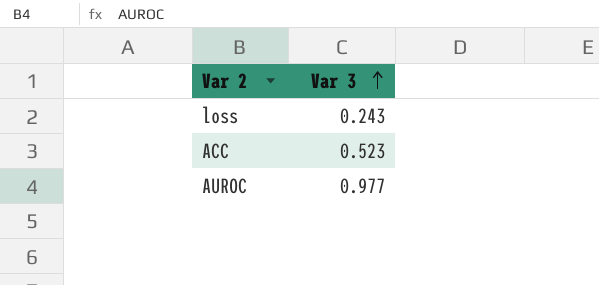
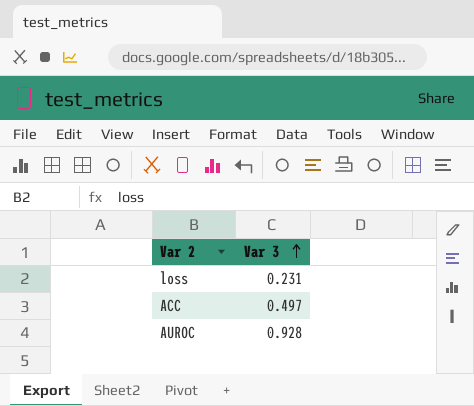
loss | Var 3: 0.243 -> 0.231
ACC | Var 3: 0.523 -> 0.497
AUROC | Var 3: 0.977 -> 0.928

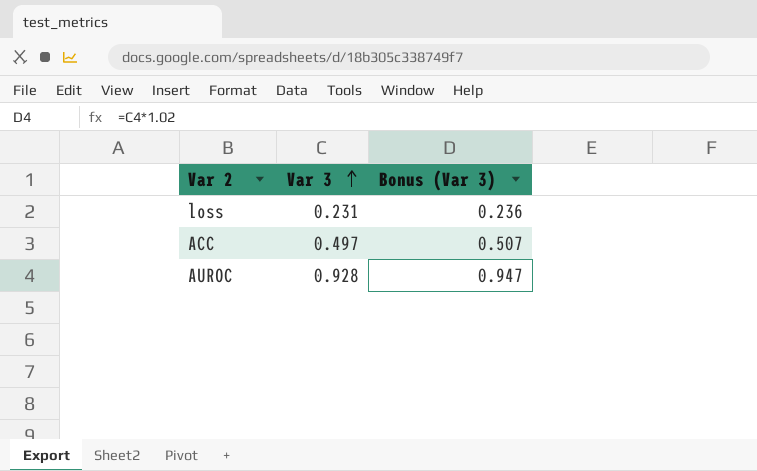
column Bonus (Var 3) | formula: none -> [Var 3] * 1.02

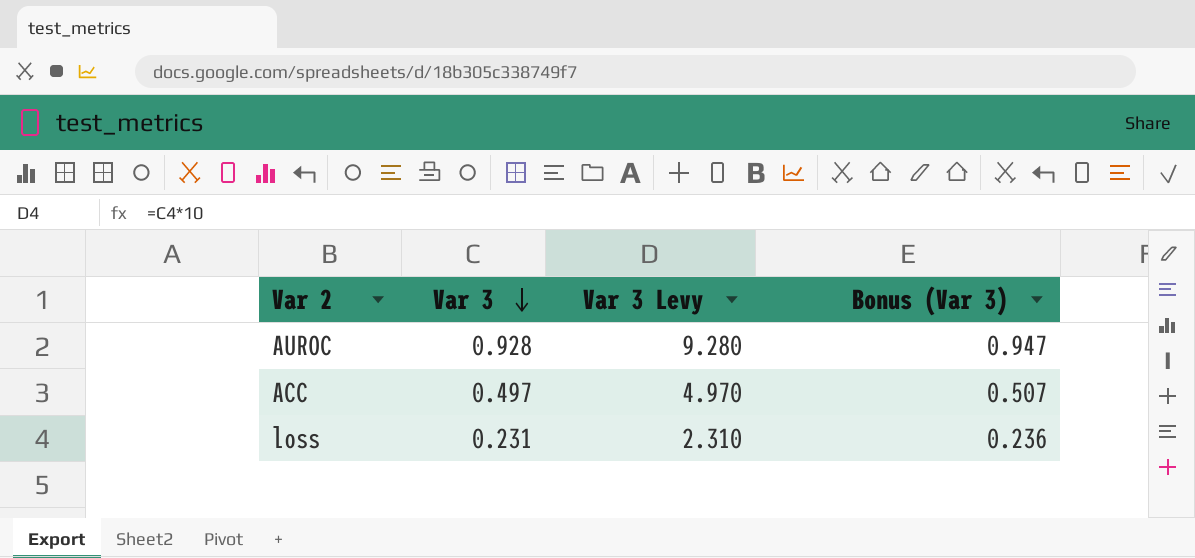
row order: Var 3 ascending -> Var 3 descending
column Var 3 Levy | formula: none -> [Var 3] * 10

